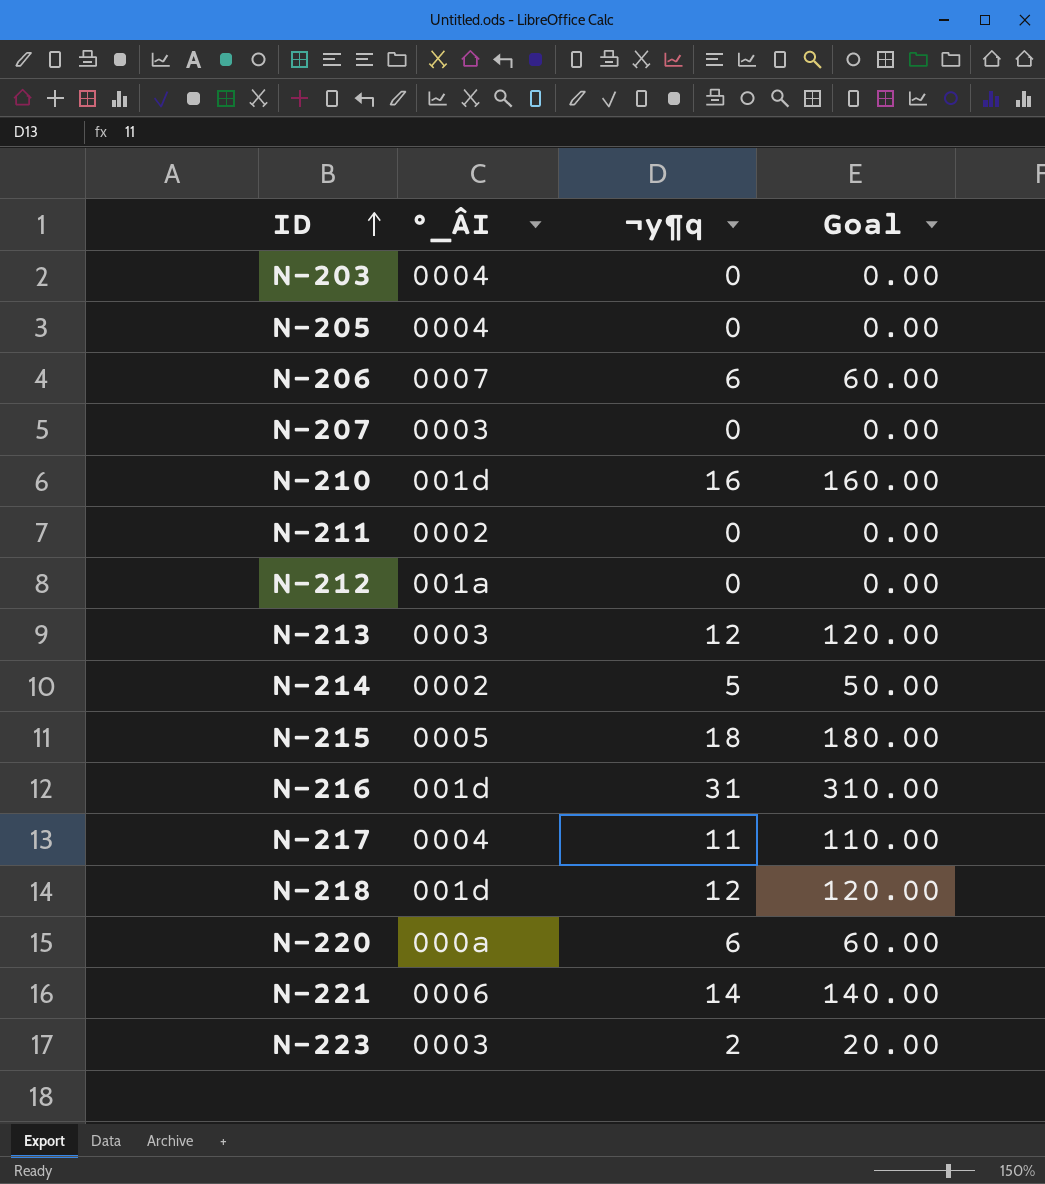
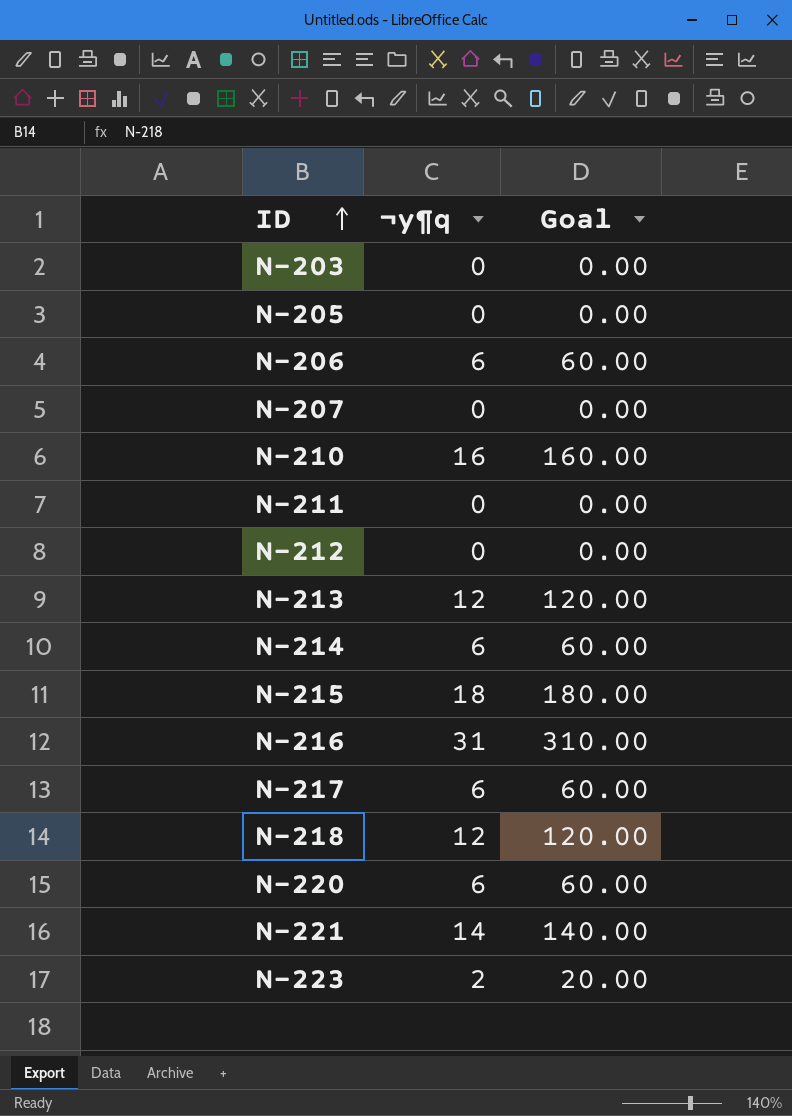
column °_ÂI | position: 2 -> none
N-214 | ¬y¶q: 5 -> 6
N-214 | Goal: 50.00 -> 60.00
N-217 | ¬y¶q: 11 -> 6
N-217 | Goal: 110.00 -> 60.00

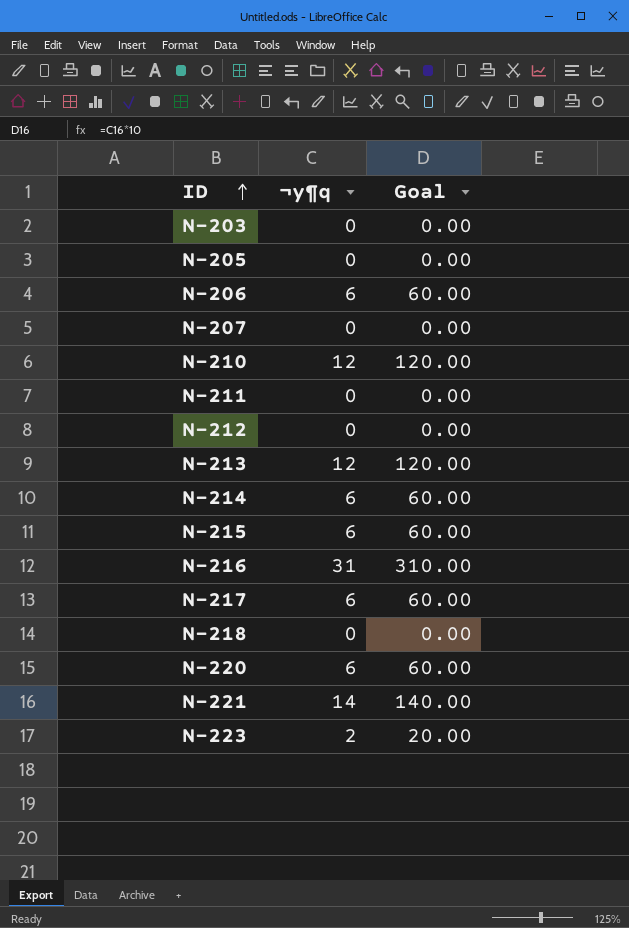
N-210 | ¬y¶q: 16 -> 12
N-210 | Goal: 160.00 -> 120.00
N-215 | ¬y¶q: 18 -> 6
N-215 | Goal: 180.00 -> 60.00
N-218 | ¬y¶q: 12 -> 0
N-218 | Goal: 120.00 -> 0.00

